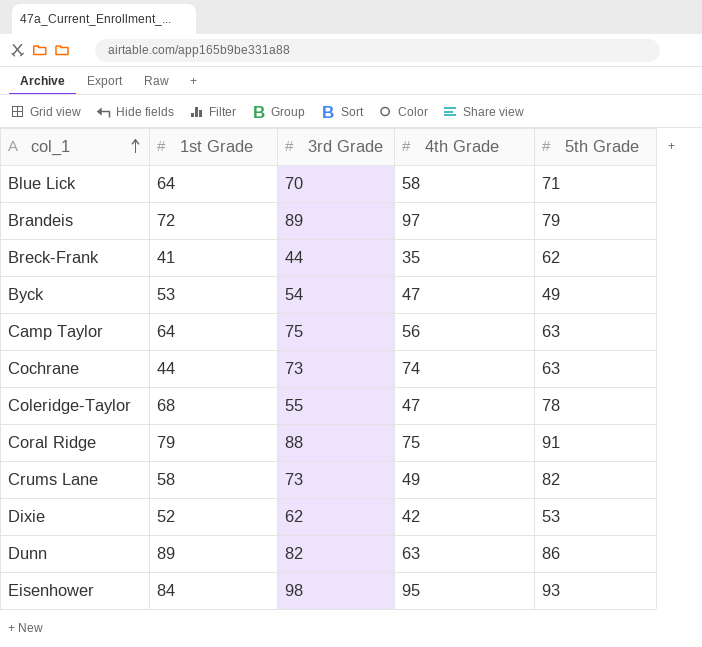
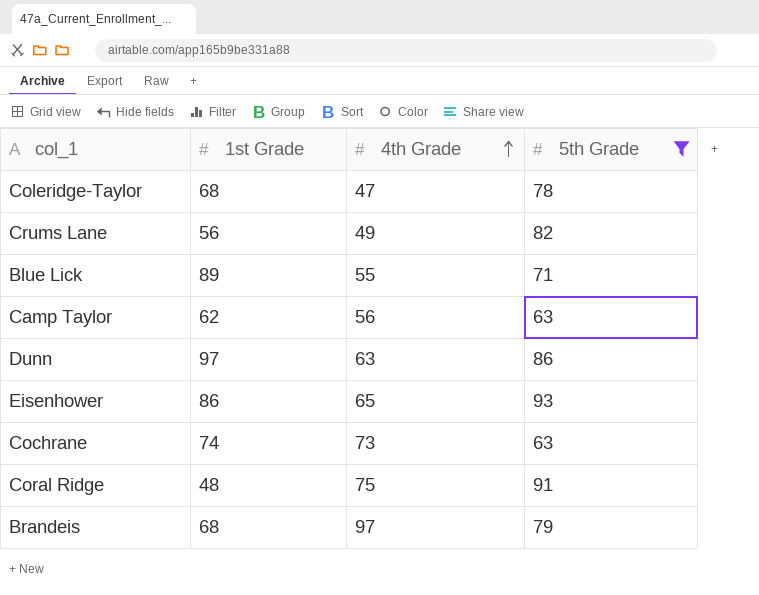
filter: none -> 5th Grade >= 63
row order: col_1 ascending -> 4th Grade ascending
column 3rd Grade | position: 3 -> none
Crums Lane | 1st Grade: 58 -> 56
Blue Lick | 1st Grade: 64 -> 89
Blue Lick | 4th Grade: 58 -> 55
Camp Taylor | 1st Grade: 64 -> 62
Dunn | 1st Grade: 89 -> 97
Eisenhower | 1st Grade: 84 -> 86
Eisenhower | 4th Grade: 95 -> 65
Cochrane | 1st Grade: 44 -> 74
Cochrane | 4th Grade: 74 -> 73
Coral Ridge | 1st Grade: 79 -> 48
Brandeis | 1st Grade: 72 -> 68

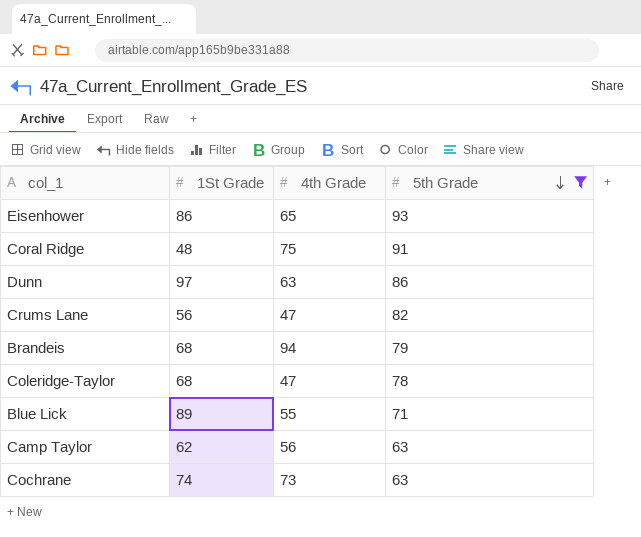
row order: 4th Grade ascending -> 5th Grade descending
column name: 1st Grade -> 1St Grade
Crums Lane | 4th Grade: 49 -> 47
Brandeis | 4th Grade: 97 -> 94

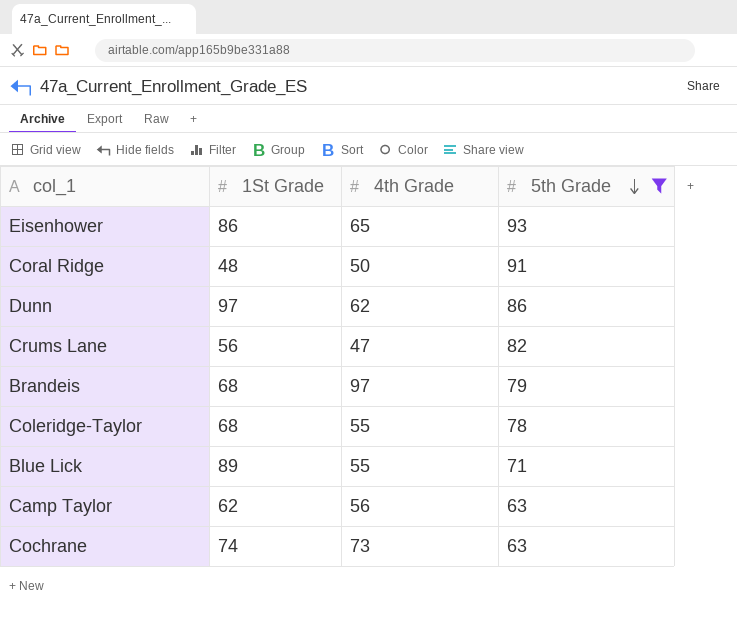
Coral Ridge | 4th Grade: 75 -> 50
Dunn | 4th Grade: 63 -> 62
Brandeis | 4th Grade: 94 -> 97
Coleridge-Taylor | 4th Grade: 47 -> 55

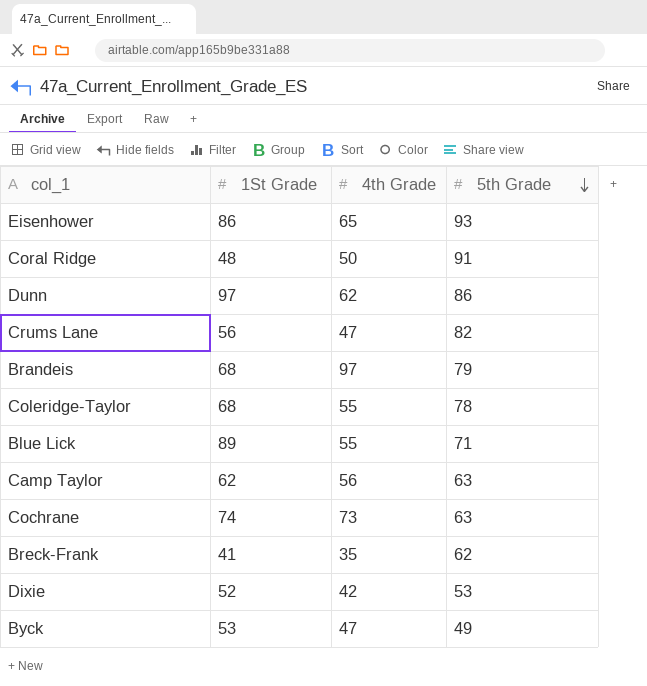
filter: 5th Grade >= 63 -> none

